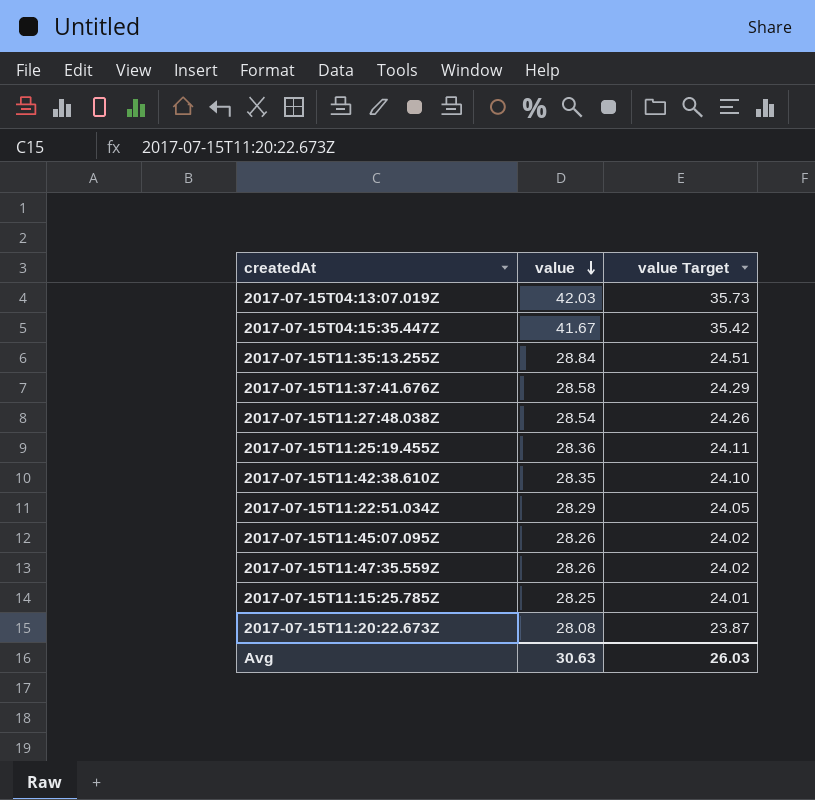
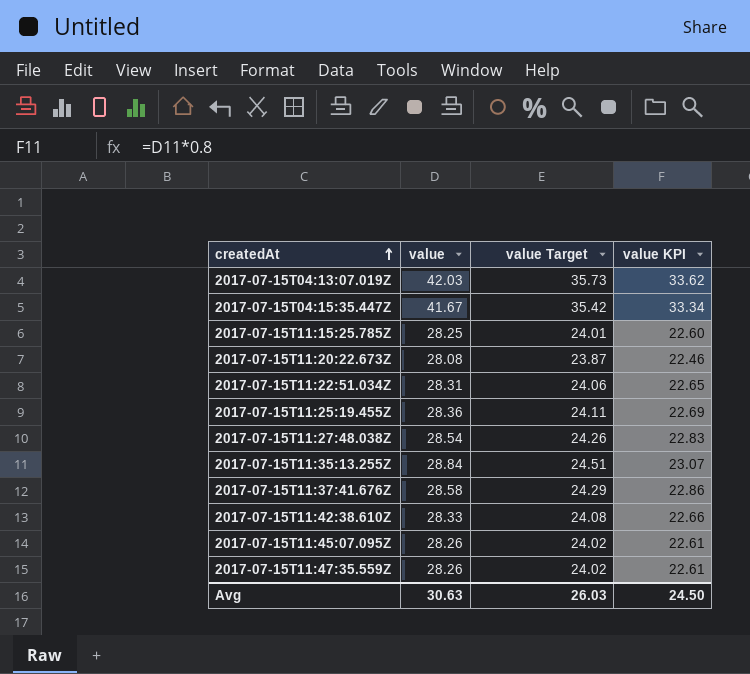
row order: value descending -> createdAt ascending
column value KPI | formula: none -> [value] * 0.8
2017-07-15T11:22:51.034Z | value: 28.29 -> 28.31
2017-07-15T11:22:51.034Z | value Target: 24.05 -> 24.06
2017-07-15T11:42:38.610Z | value: 28.35 -> 28.33
2017-07-15T11:42:38.610Z | value Target: 24.10 -> 24.08

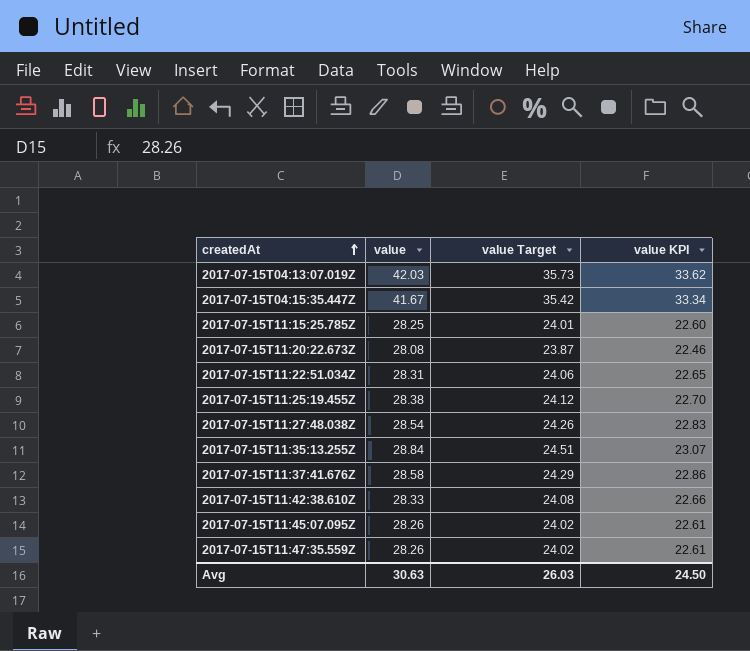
2017-07-15T11:25:19.455Z | value: 28.36 -> 28.38
2017-07-15T11:25:19.455Z | value Target: 24.11 -> 24.12
2017-07-15T11:25:19.455Z | value KPI: 22.69 -> 22.70

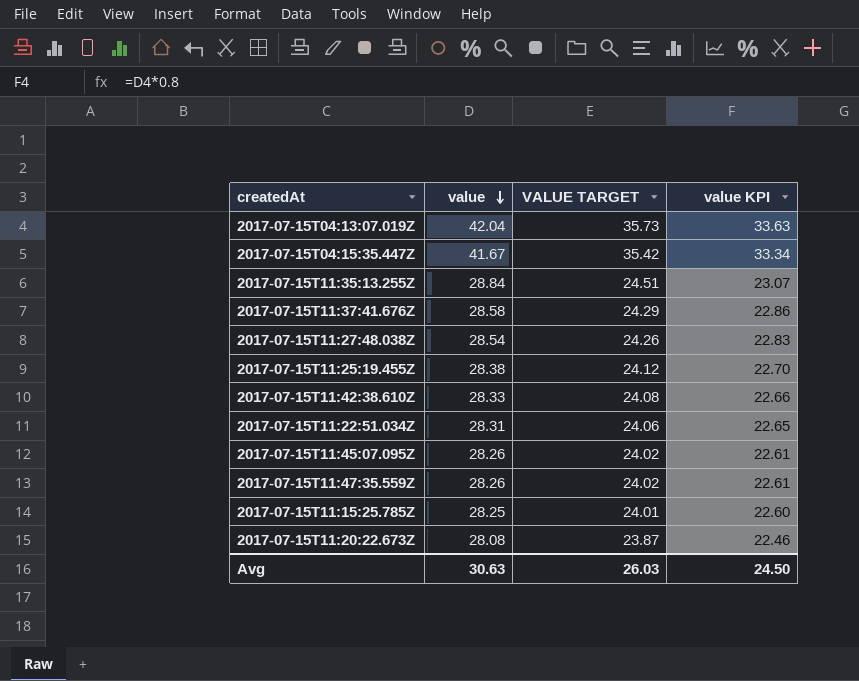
row order: createdAt ascending -> value descending
column name: value Target -> VALUE TARGET
2017-07-15T04:13:07.019Z | value: 42.03 -> 42.04
2017-07-15T04:13:07.019Z | value KPI: 33.62 -> 33.63

